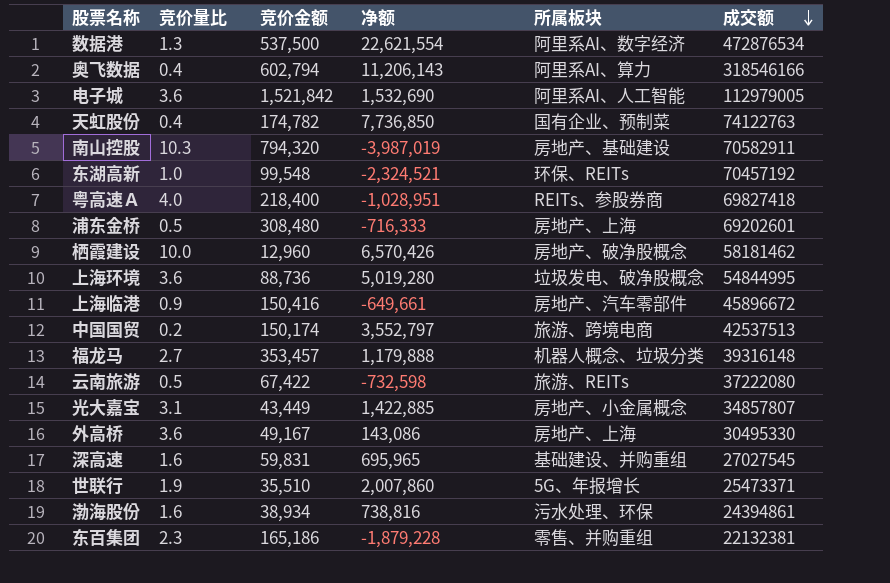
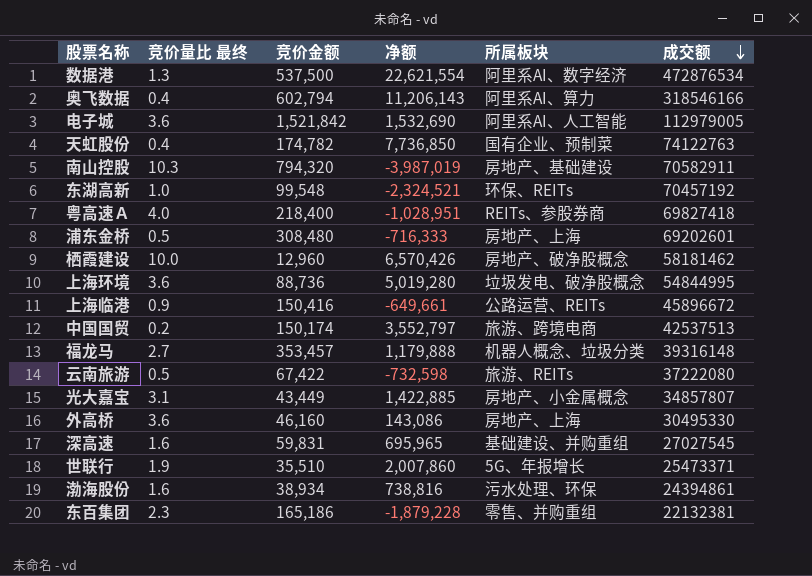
column name: 竞价量比 -> 竞价量比 最终
上海临港 | 所属板块: 房地产、汽车零部件 -> 公路运营、REITs
外高桥 | 竞价金额: 49,167 -> 46,160

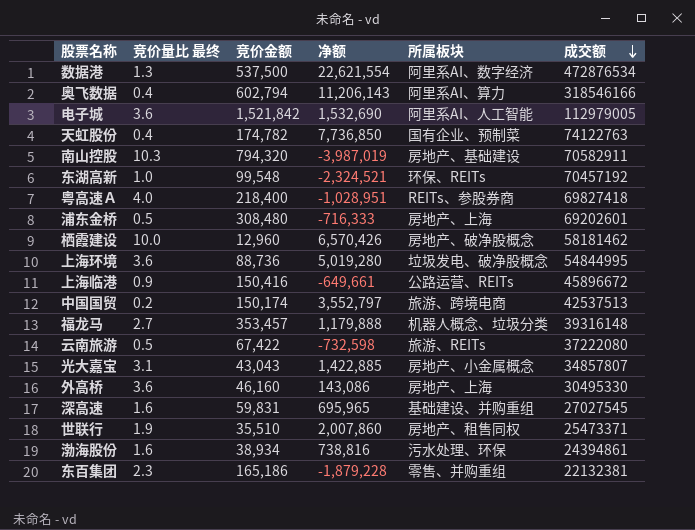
光大嘉宝 | 竞价金额: 43,449 -> 43,043
世联行 | 所属板块: 5G、年报增长 -> 房地产、租售同权

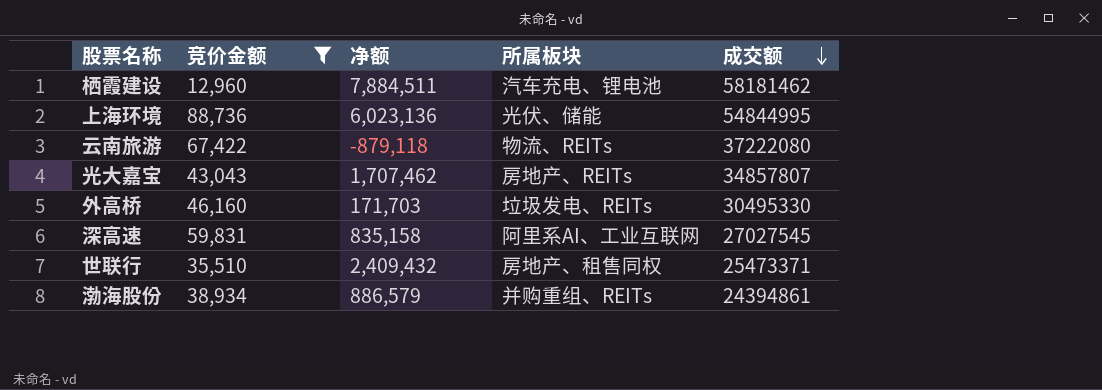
filter: none -> 竞价金额 <= 88,736
column 竞价量比 最终 | position: 2 -> none
栖霞建设 | 净额: 6,570,426 -> 7,884,511
栖霞建设 | 所属板块: 房地产、破净股概念 -> 汽车充电、锂电池
上海环境 | 净额: 5,019,280 -> 6,023,136
上海环境 | 所属板块: 垃圾发电、破净股概念 -> 光伏、储能
云南旅游 | 净额: -732,598 -> -879,118
云南旅游 | 所属板块: 旅游、REITs -> 物流、REITs
光大嘉宝 | 净额: 1,422,885 -> 1,707,462
光大嘉宝 | 所属板块: 房地产、小金属概念 -> 房地产、REITs
外高桥 | 净额: 143,086 -> 171,703
外高桥 | 所属板块: 房地产、上海 -> 垃圾发电、REITs
深高速 | 净额: 695,965 -> 835,158
深高速 | 所属板块: 基础建设、并购重组 -> 阿里系AI、工业互联网
世联行 | 净额: 2,007,860 -> 2,409,432
渤海股份 | 净额: 738,816 -> 886,579
渤海股份 | 所属板块: 污水处理、环保 -> 并购重组、REITs

